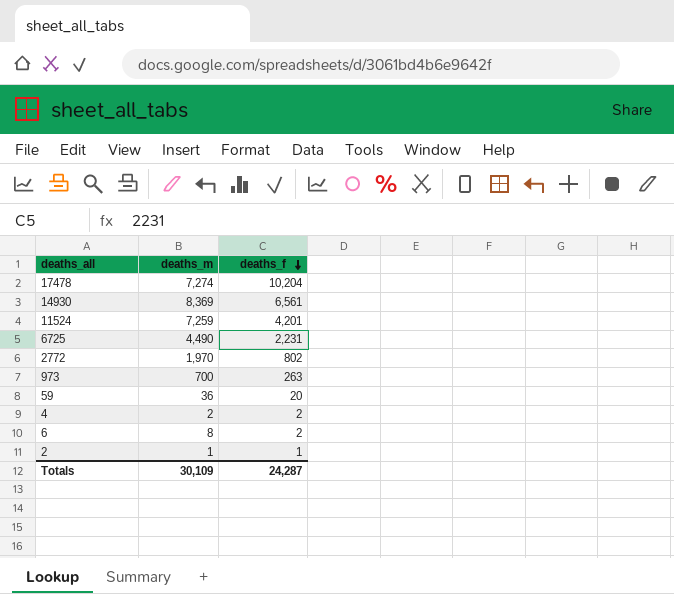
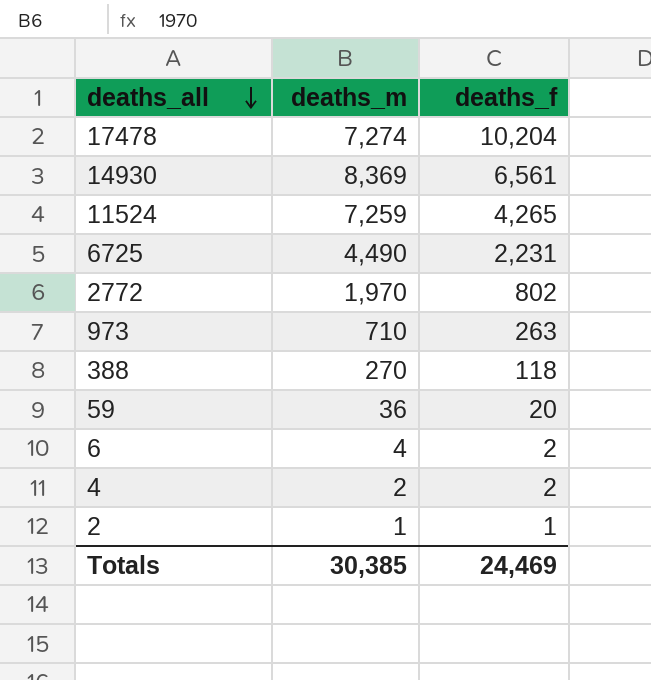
row order: deaths_f descending -> deaths_all descending
11524 | deaths_f: 4,201 -> 4,265
973 | deaths_m: 700 -> 710
row 388: none -> 270 | 118
6 | deaths_m: 8 -> 4
Totals | deaths_m: 30,109 -> 30,385
Totals | deaths_f: 24,287 -> 24,469

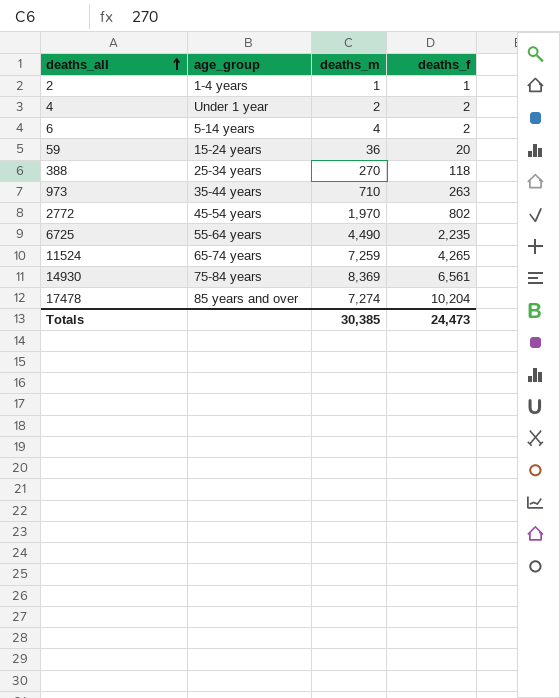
row order: deaths_all descending -> deaths_all ascending
column age_group | position: none -> 2
6725 | deaths_f: 2,231 -> 2,235
Totals | deaths_f: 24,469 -> 24,473

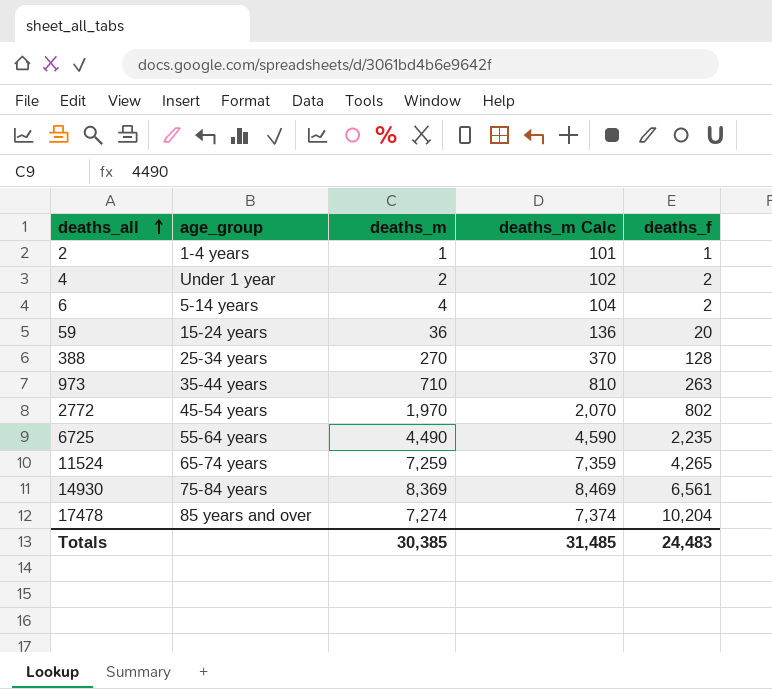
column deaths_m Calc | formula: none -> [deaths_m] + 100
388 | deaths_f: 118 -> 128
Totals | deaths_f: 24,473 -> 24,483

